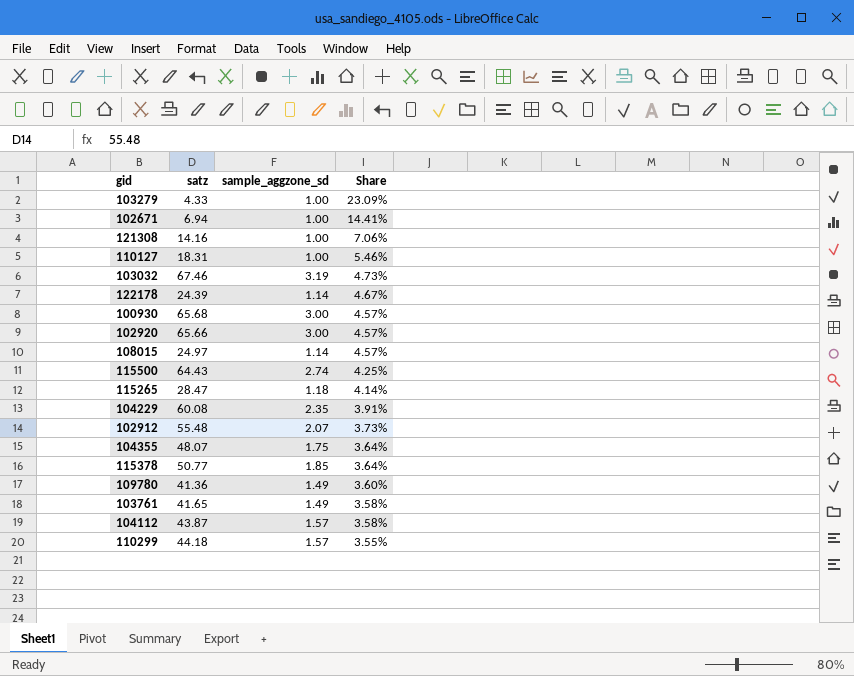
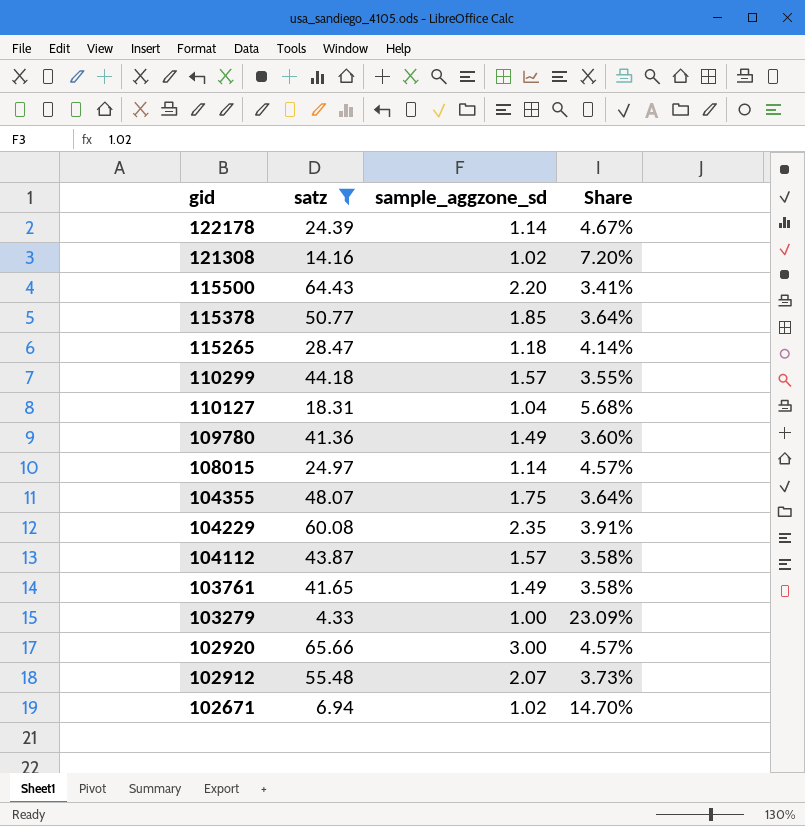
filter: none -> satz <= 65.66
row order: Share descending -> gid descending
121308 | sample_aggzone_sd: 1.00 -> 1.02
121308 | Share: 7.06% -> 7.20%
115500 | sample_aggzone_sd: 2.74 -> 2.20
115500 | Share: 4.25% -> 3.41%
110127 | sample_aggzone_sd: 1.00 -> 1.04
110127 | Share: 5.46% -> 5.68%
102671 | sample_aggzone_sd: 1.00 -> 1.02
102671 | Share: 14.41% -> 14.70%

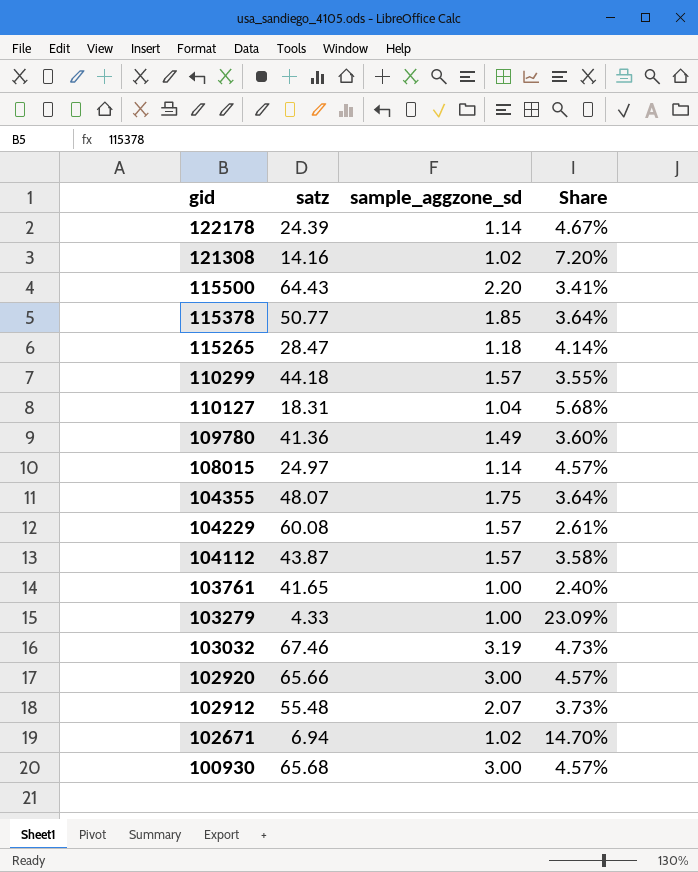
filter: satz <= 65.66 -> none
104229 | sample_aggzone_sd: 2.35 -> 1.57
104229 | Share: 3.91% -> 2.61%
103761 | sample_aggzone_sd: 1.49 -> 1.00
103761 | Share: 3.58% -> 2.40%

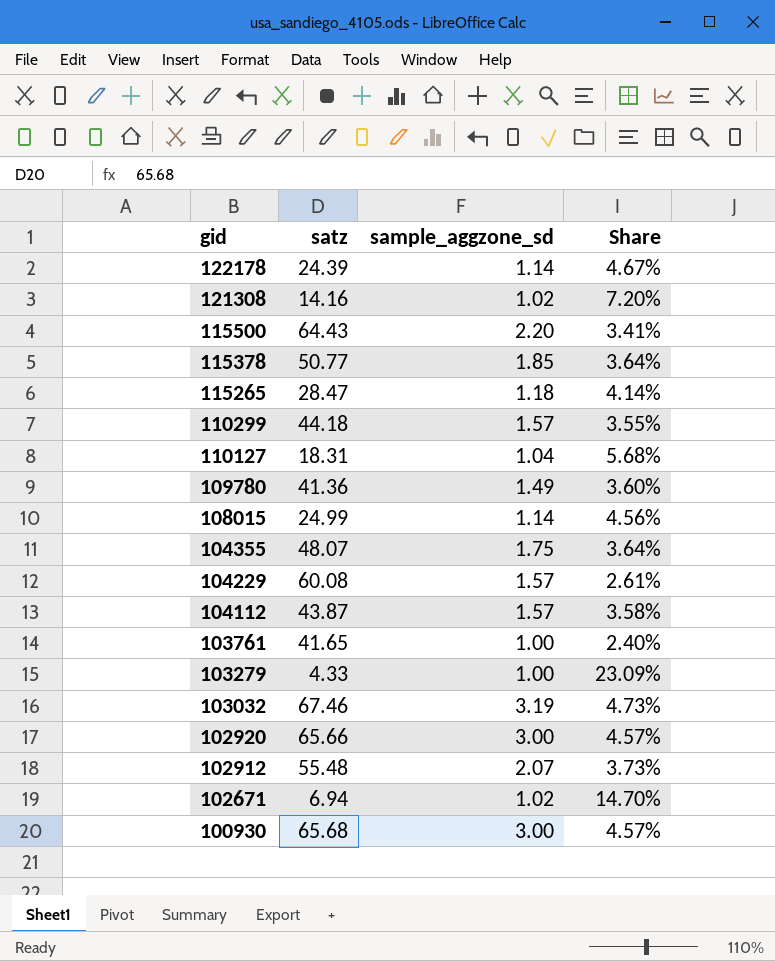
108015 | satz: 24.97 -> 24.99
108015 | Share: 4.57% -> 4.56%

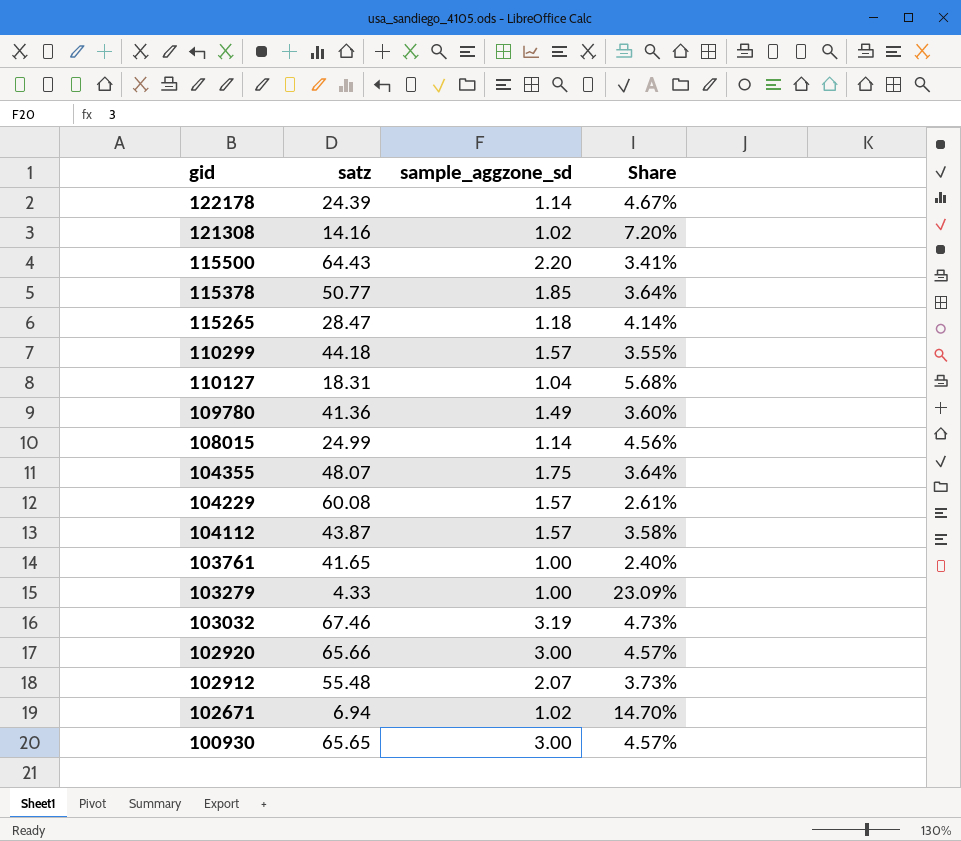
100930 | satz: 65.68 -> 65.65

